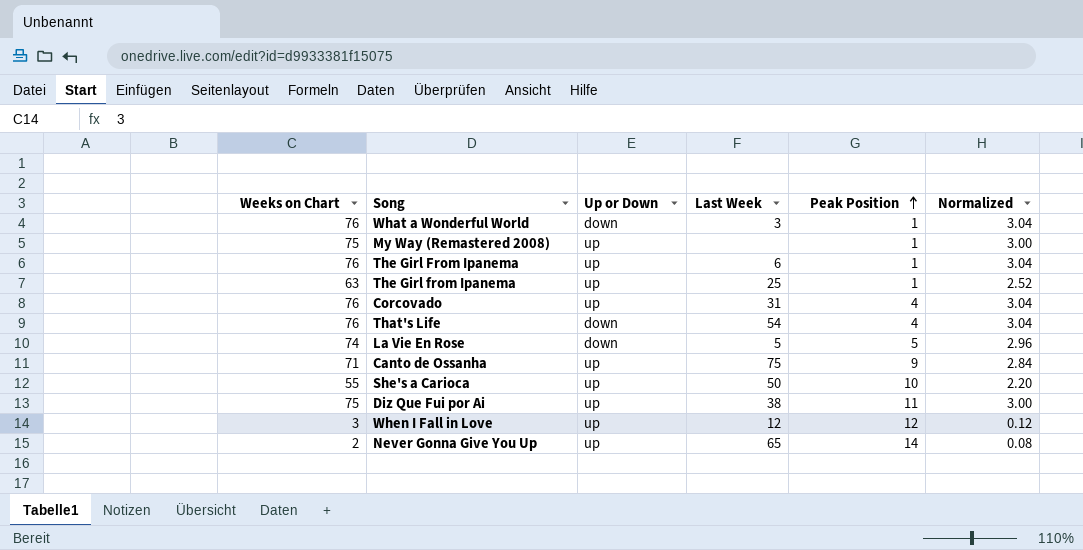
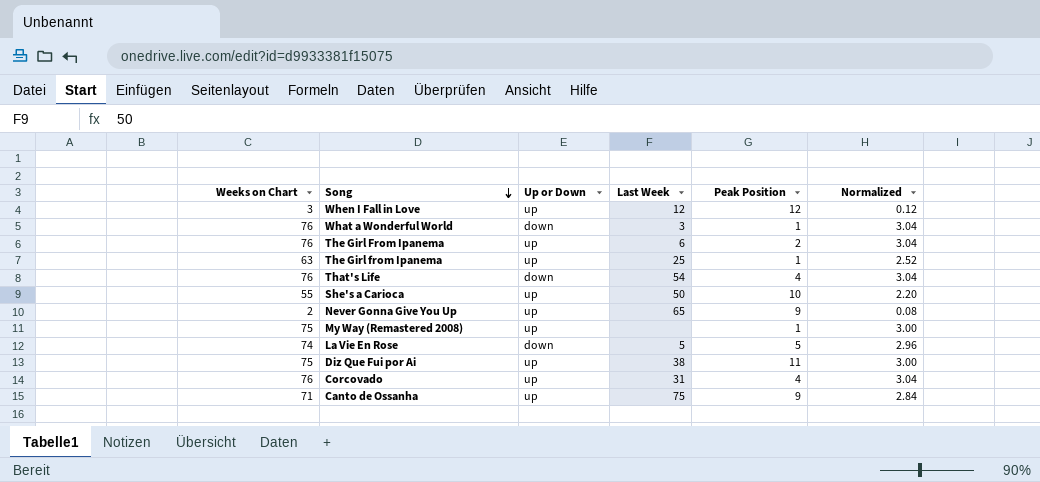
row order: Peak Position ascending -> Song descending
The Girl From Ipanema | Peak Position: 1 -> 2
Never Gonna Give You Up | Peak Position: 14 -> 9

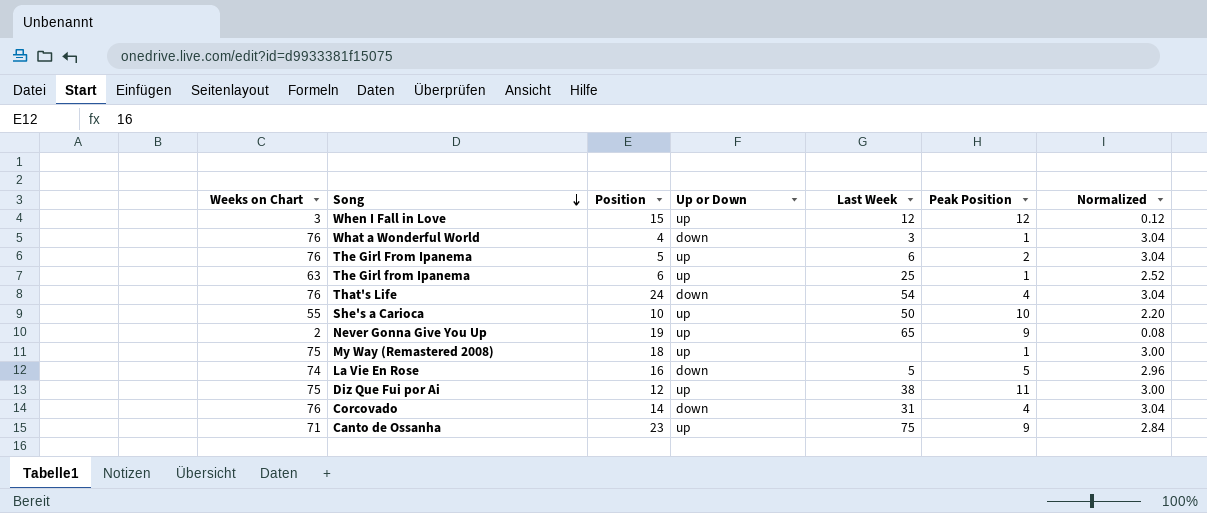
column Position | position: none -> 3
Corcovado | Up or Down: up -> down

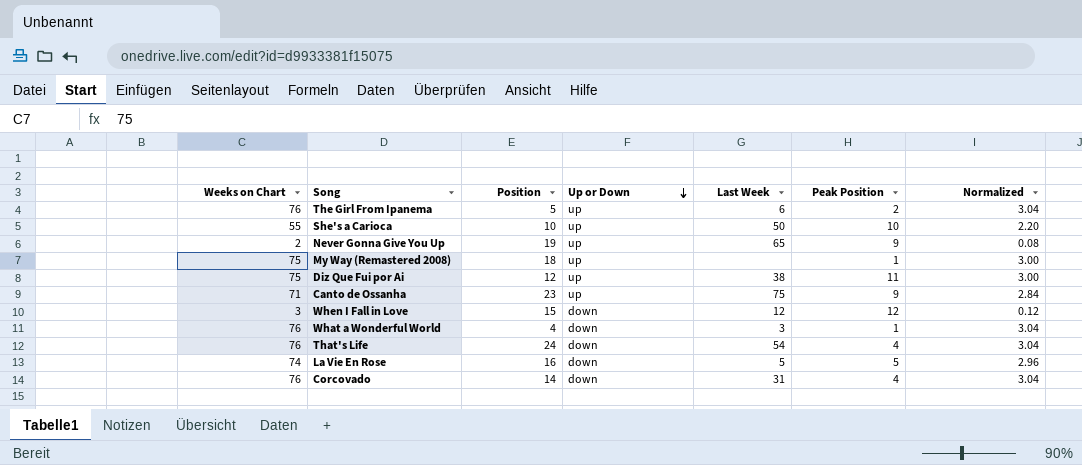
row order: Song descending -> Up or Down descending
row The Girl from Ipanema: 63 | 6 | up | 25 | 1 | 2.52 -> none
When I Fall in Love | Up or Down: up -> down

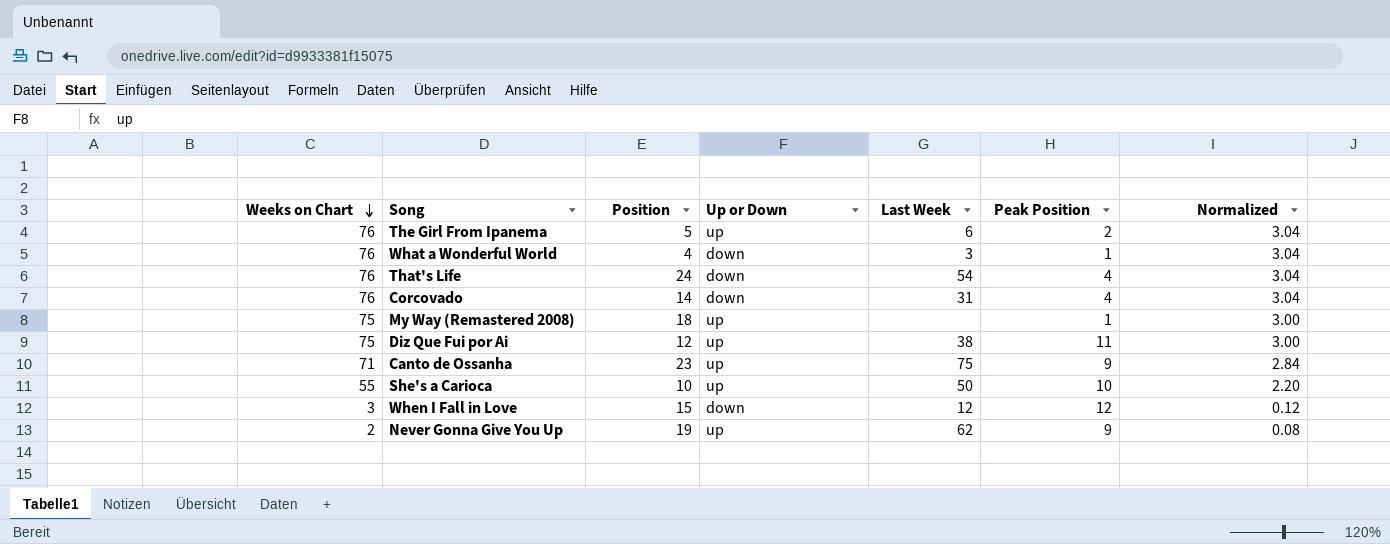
row order: Up or Down descending -> Weeks on Chart descending
row La Vie En Rose: 74 | 16 | down | 5 | 5 | 2.96 -> none
Never Gonna Give You Up | Last Week: 65 -> 62

